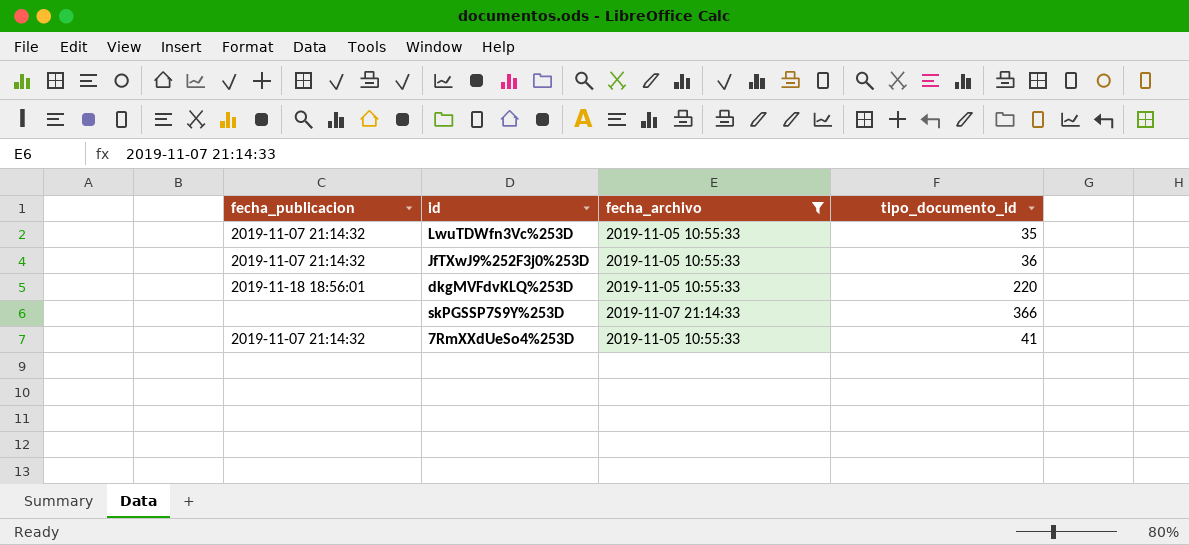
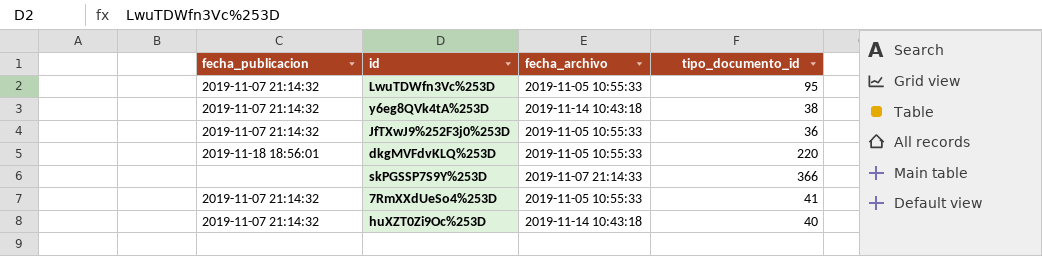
filter: fecha_archivo != 2019-11-14 10:43:18 -> none
LwuTDWfn3Vc%253D | tipo_documento_id: 35 -> 95

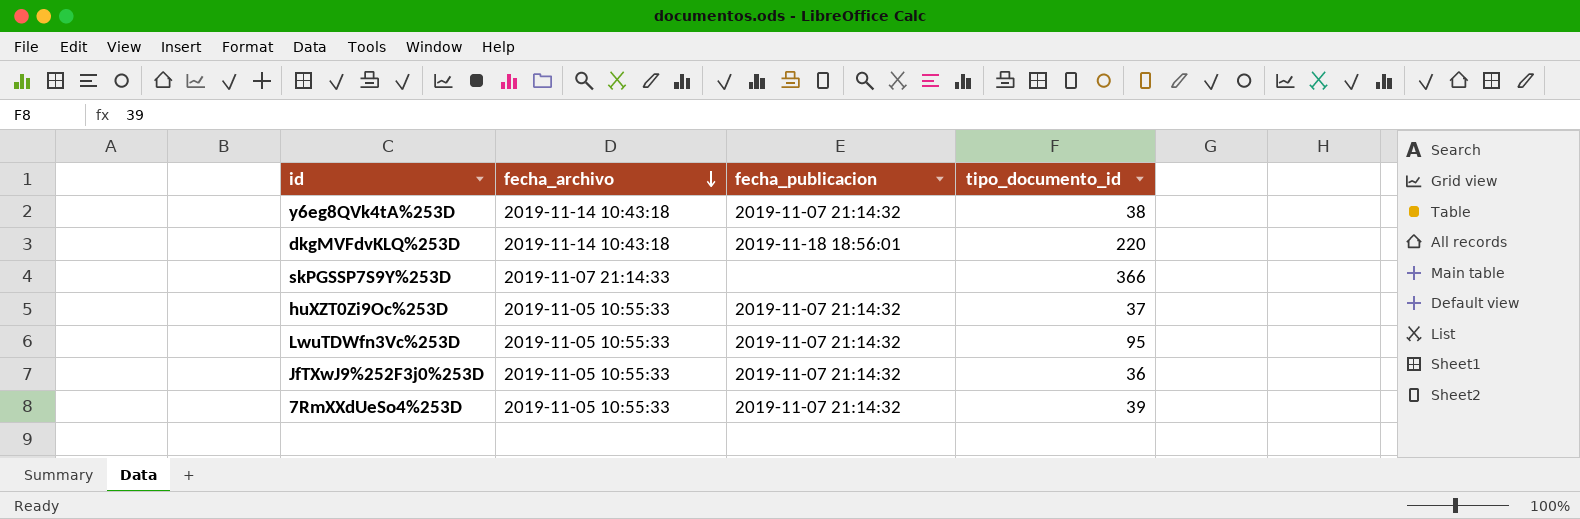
row order: none -> fecha_archivo descending
column fecha_publicacion | position: 1 -> 3
dkgMVFdvKLQ%253D | fecha_archivo: 2019-11-05 10:55:33 -> 2019-11-14 10:43:18
huXZT0Zi9Oc%253D | fecha_archivo: 2019-11-14 10:43:18 -> 2019-11-05 10:55:33
huXZT0Zi9Oc%253D | tipo_documento_id: 40 -> 37
7RmXXdUeSo4%253D | tipo_documento_id: 41 -> 39

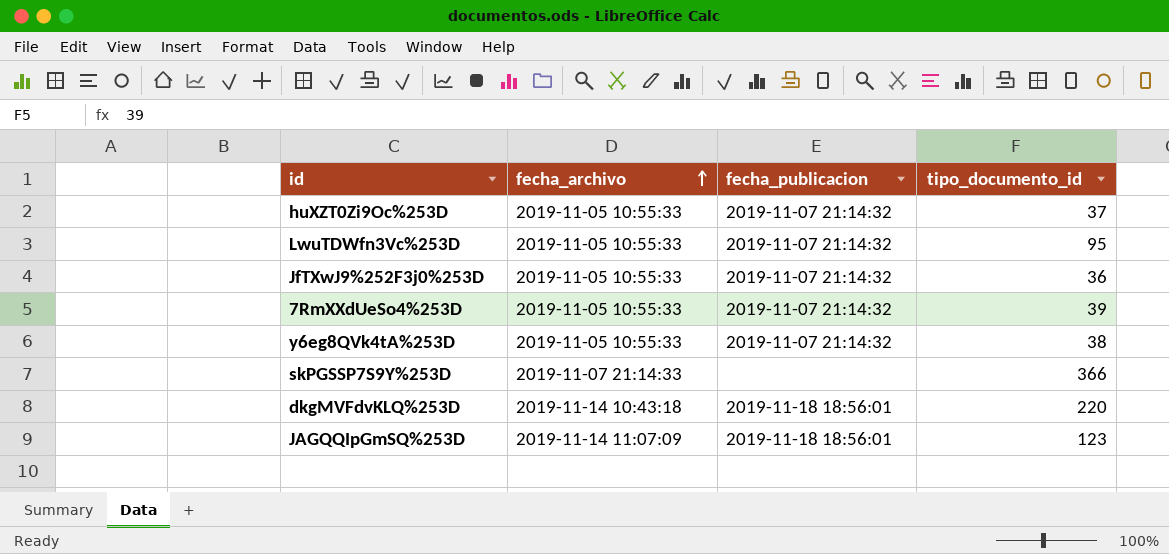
row order: fecha_archivo descending -> fecha_archivo ascending
y6eg8QVk4tA%253D | fecha_archivo: 2019-11-14 10:43:18 -> 2019-11-05 10:55:33
row JAGQQIpGmSQ%253D: none -> 2019-11-14 11:07:09 | 2019-11-18 18:56:01 | 123

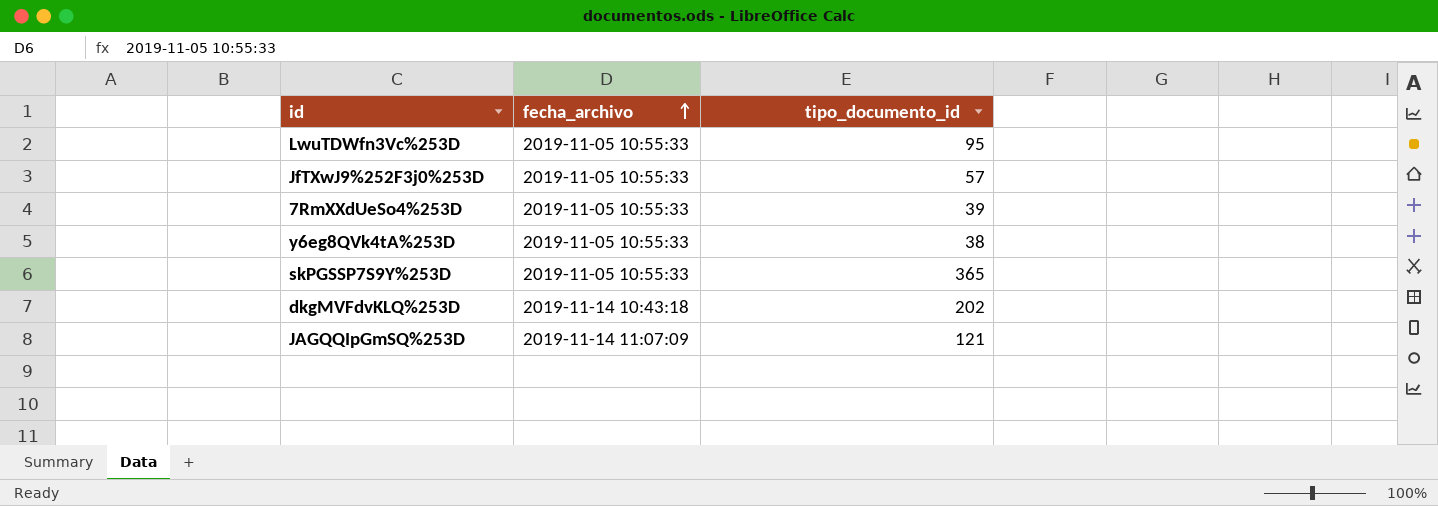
column fecha_publicacion | position: 3 -> none
row huXZT0Zi9Oc%253D: 2019-11-05 10:55:33 | 2019-11-07 21:14:32 | 37 -> none
JfTXwJ9%252F3j0%253D | tipo_documento_id: 36 -> 57
skPGSSP7S9Y%253D | fecha_archivo: 2019-11-07 21:14:33 -> 2019-11-05 10:55:33
skPGSSP7S9Y%253D | tipo_documento_id: 366 -> 365
dkgMVFdvKLQ%253D | tipo_documento_id: 220 -> 202
JAGQQIpGmSQ%253D | tipo_documento_id: 123 -> 121

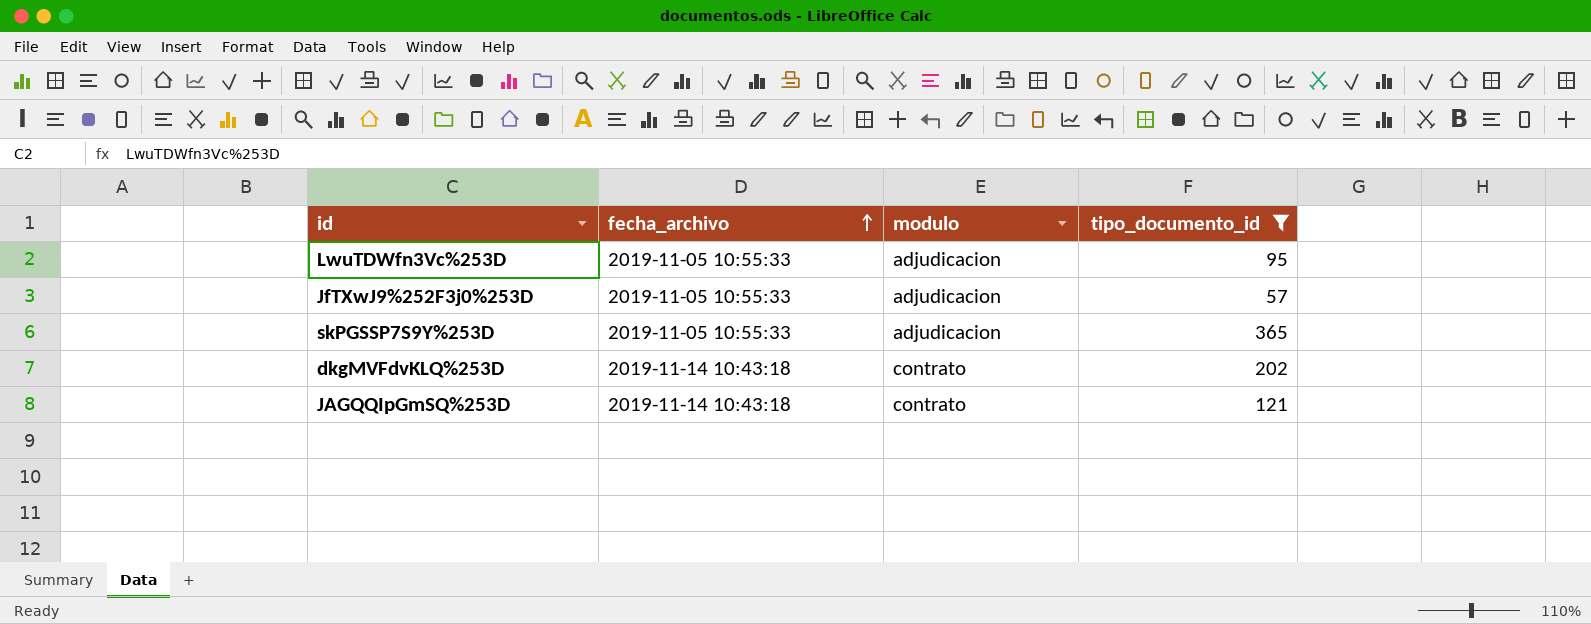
filter: none -> tipo_documento_id >= 57
column modulo | position: none -> 3
JAGQQIpGmSQ%253D | fecha_archivo: 2019-11-14 11:07:09 -> 2019-11-14 10:43:18

